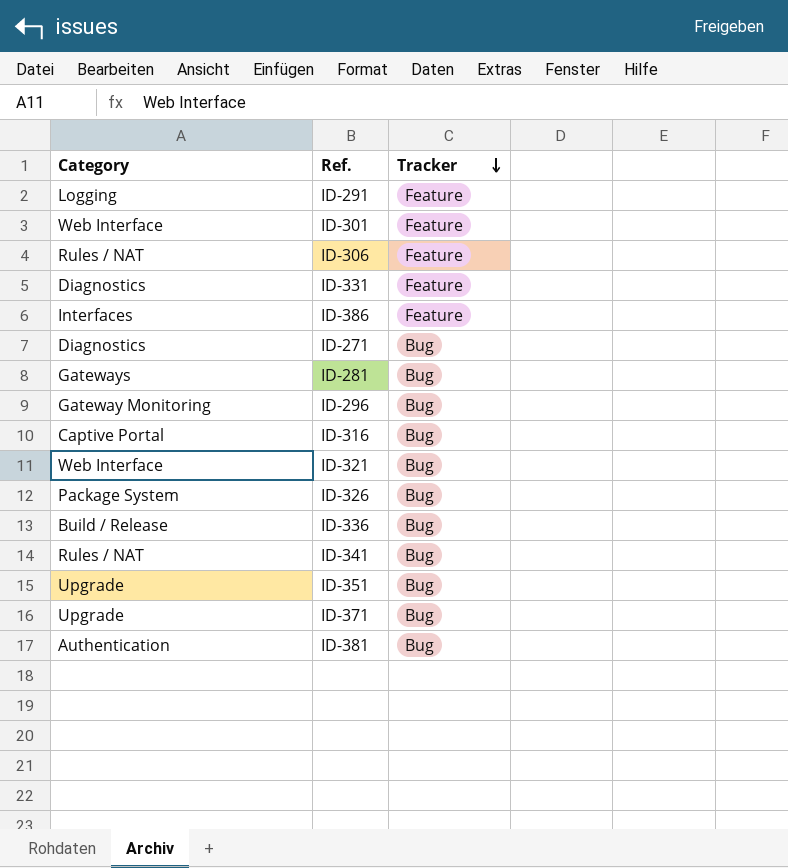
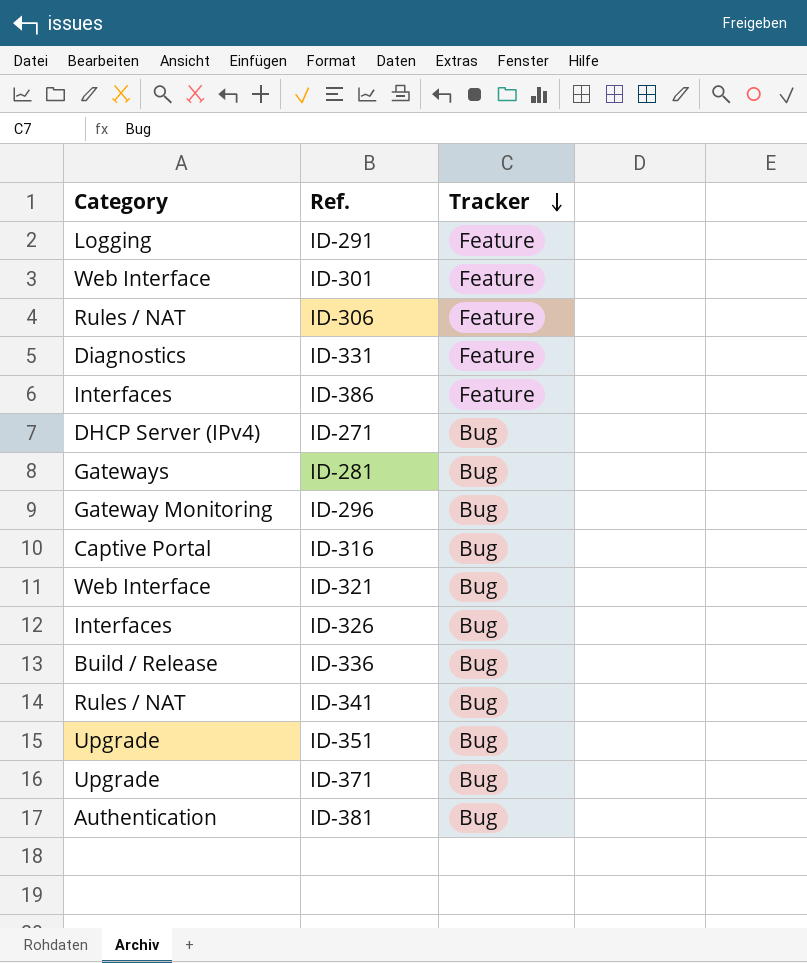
ID-271 | Category: Diagnostics -> DHCP Server (IPv4)
ID-326 | Category: Package System -> Interfaces

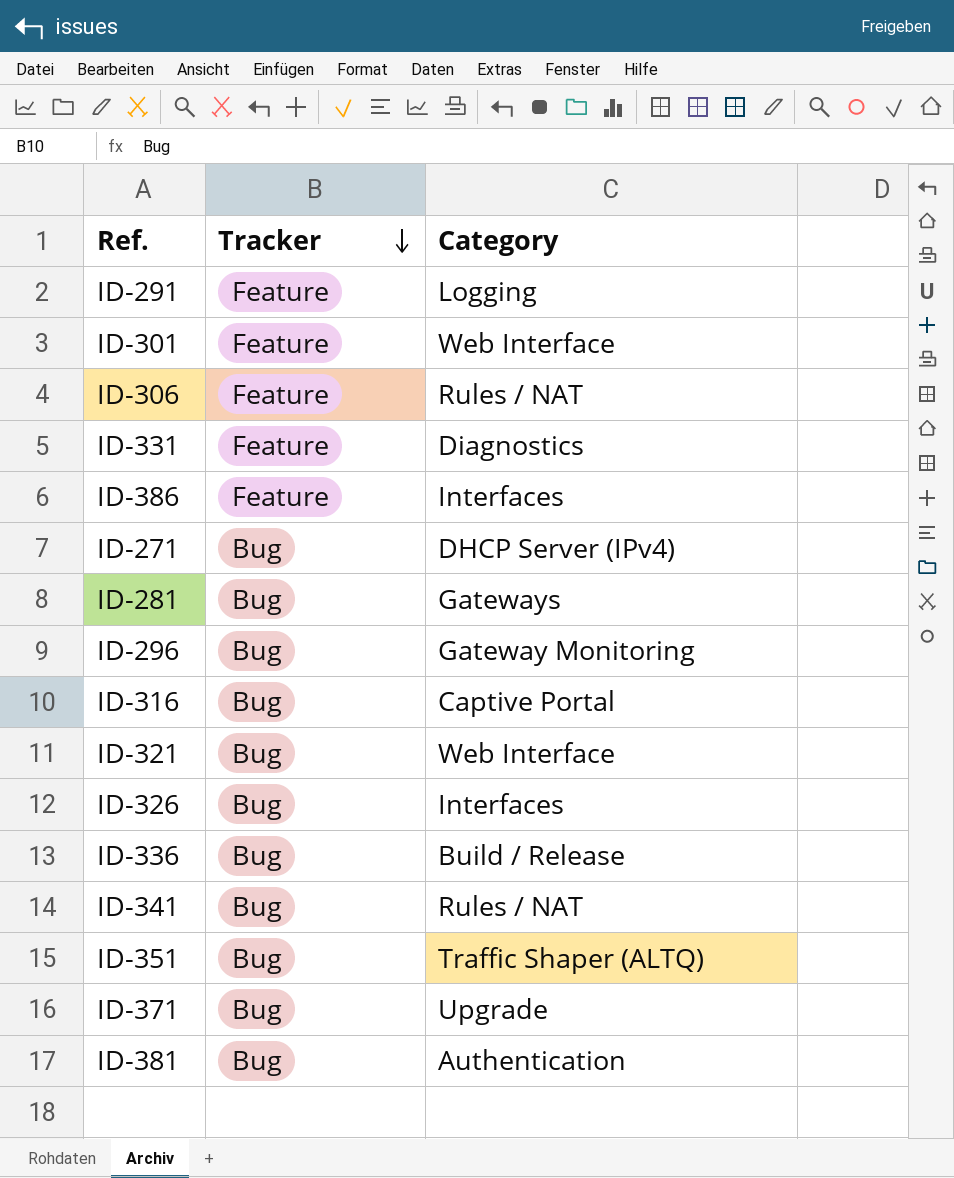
column Category | position: 1 -> 3
ID-351 | Category: Upgrade -> Traffic Shaper (ALTQ)

